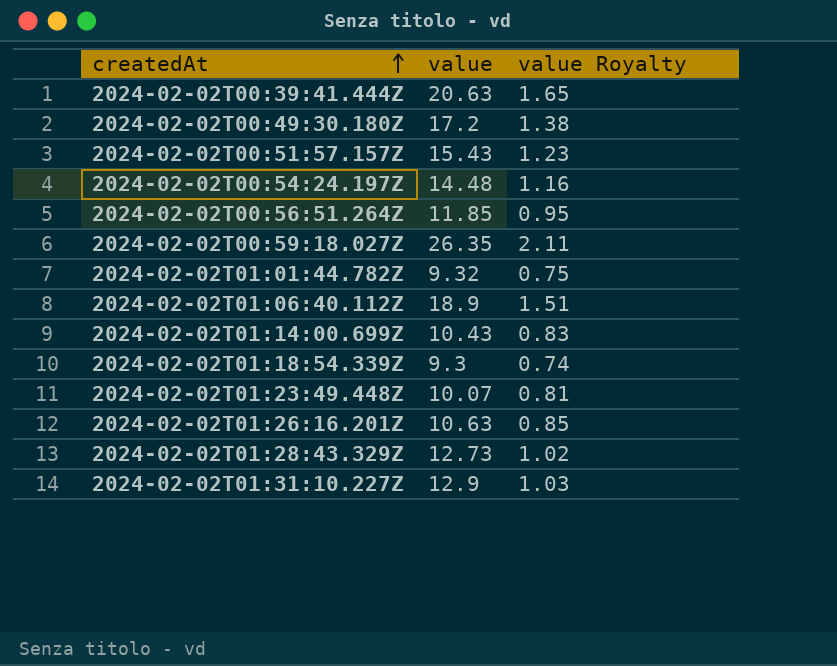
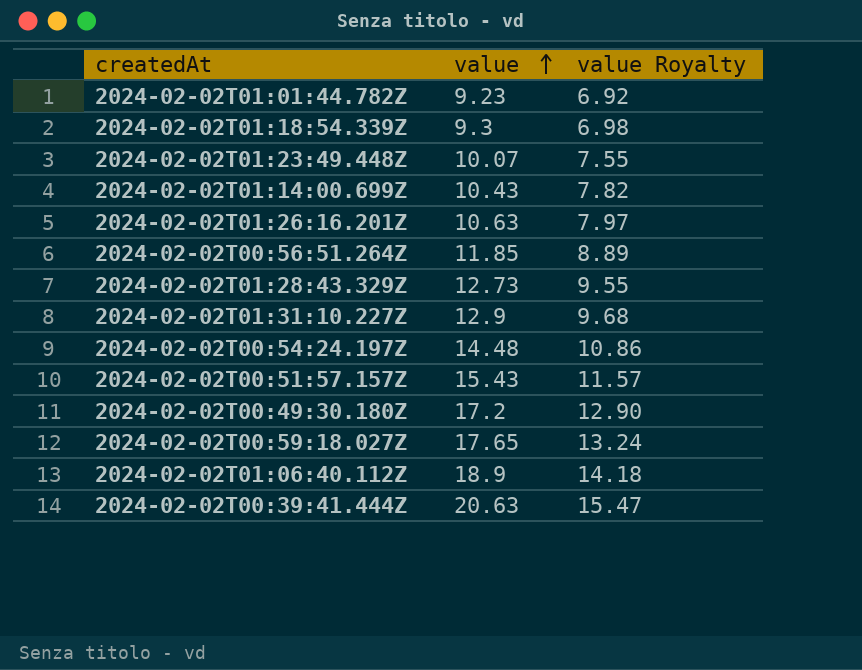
row order: createdAt ascending -> value ascending
column value Royalty | formula: [value] * 0.08 -> [value] * 0.75
2024-02-02T01:01:44.782Z | value: 9.32 -> 9.23
2024-02-02T00:59:18.027Z | value: 26.35 -> 17.65

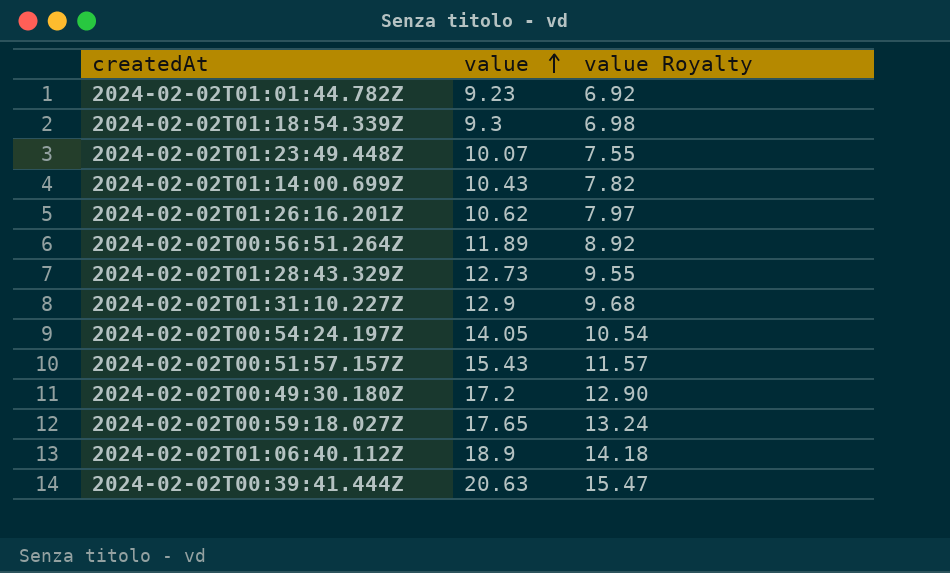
2024-02-02T01:26:16.201Z | value: 10.63 -> 10.62
2024-02-02T00:56:51.264Z | value: 11.85 -> 11.89
2024-02-02T00:56:51.264Z | value Royalty: 8.89 -> 8.92
2024-02-02T00:54:24.197Z | value: 14.48 -> 14.05
2024-02-02T00:54:24.197Z | value Royalty: 10.86 -> 10.54

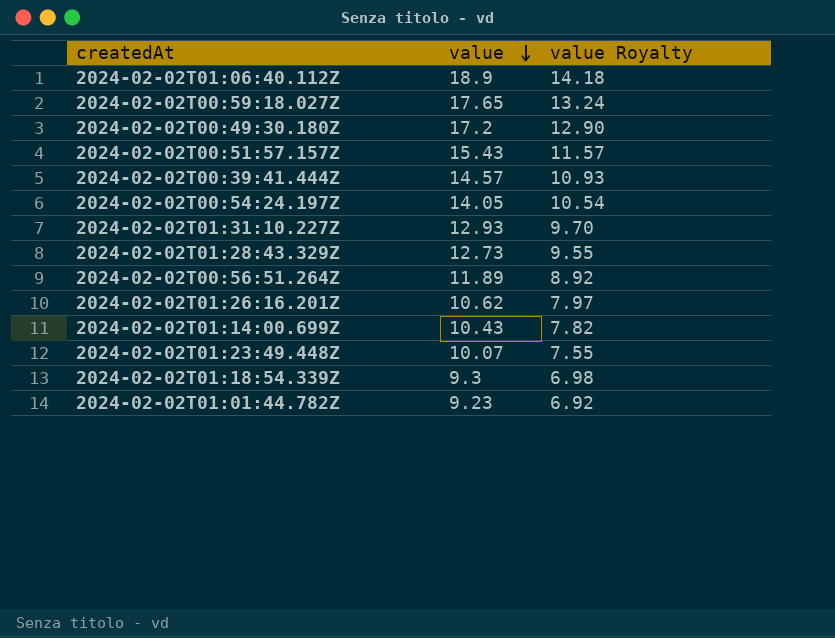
row order: value ascending -> value descending
2024-02-02T00:39:41.444Z | value: 20.63 -> 14.57
2024-02-02T00:39:41.444Z | value Royalty: 15.47 -> 10.93
2024-02-02T01:31:10.227Z | value: 12.9 -> 12.93
2024-02-02T01:31:10.227Z | value Royalty: 9.68 -> 9.70

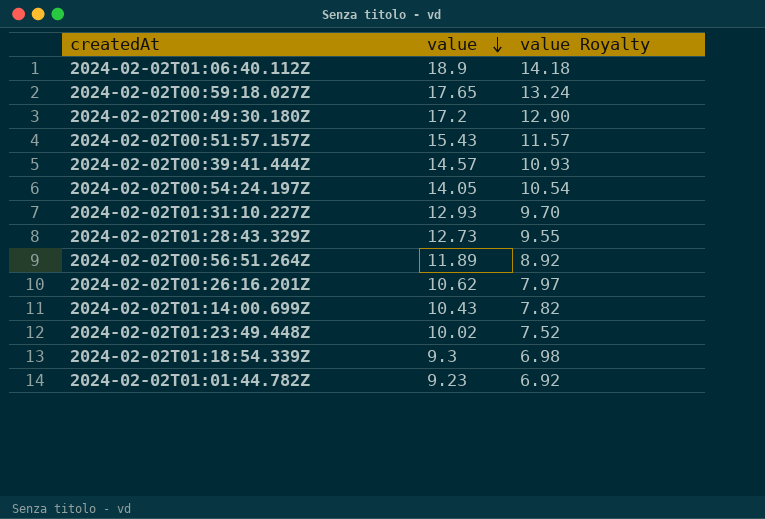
2024-02-02T01:23:49.448Z | value: 10.07 -> 10.02
2024-02-02T01:23:49.448Z | value Royalty: 7.55 -> 7.52

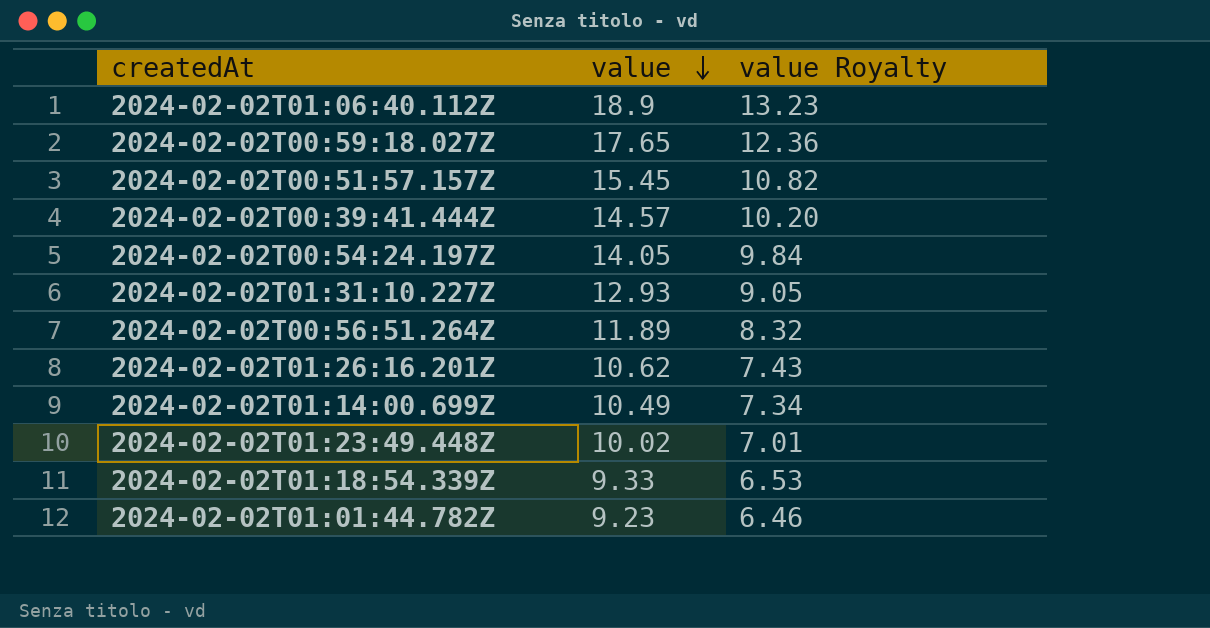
column value Royalty | formula: [value] * 0.75 -> [value] * 0.7
row 2024-02-02T00:49:30.180Z: 17.2 | 12.90 -> none
row 2024-02-02T01:28:43.329Z: 12.73 | 9.55 -> none
2024-02-02T00:51:57.157Z | value: 15.43 -> 15.45
2024-02-02T01:14:00.699Z | value: 10.43 -> 10.49
2024-02-02T01:18:54.339Z | value: 9.3 -> 9.33

